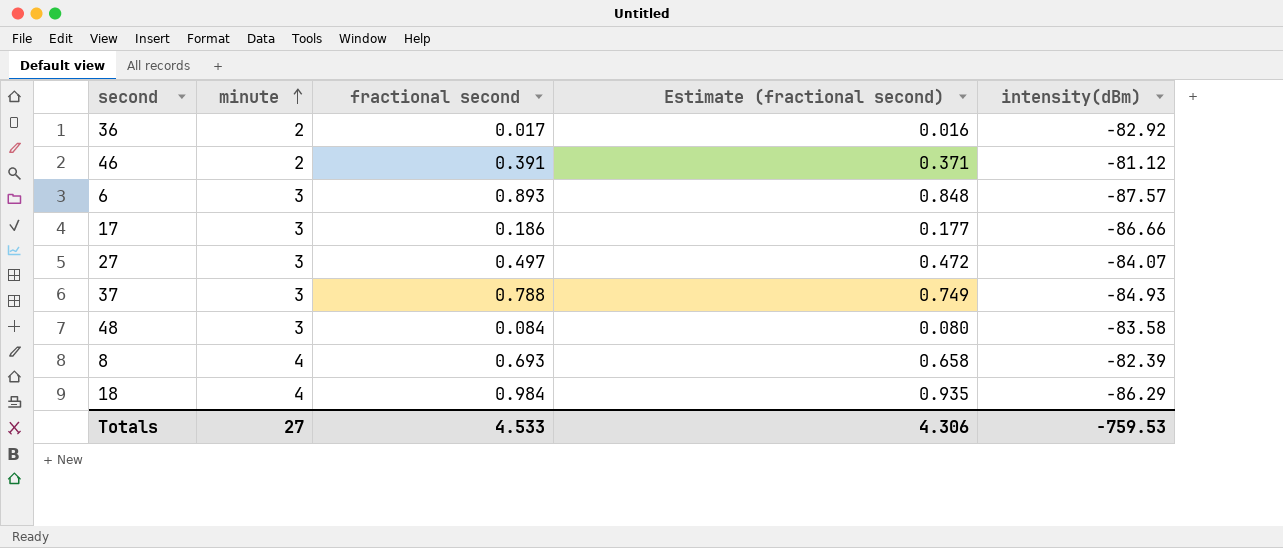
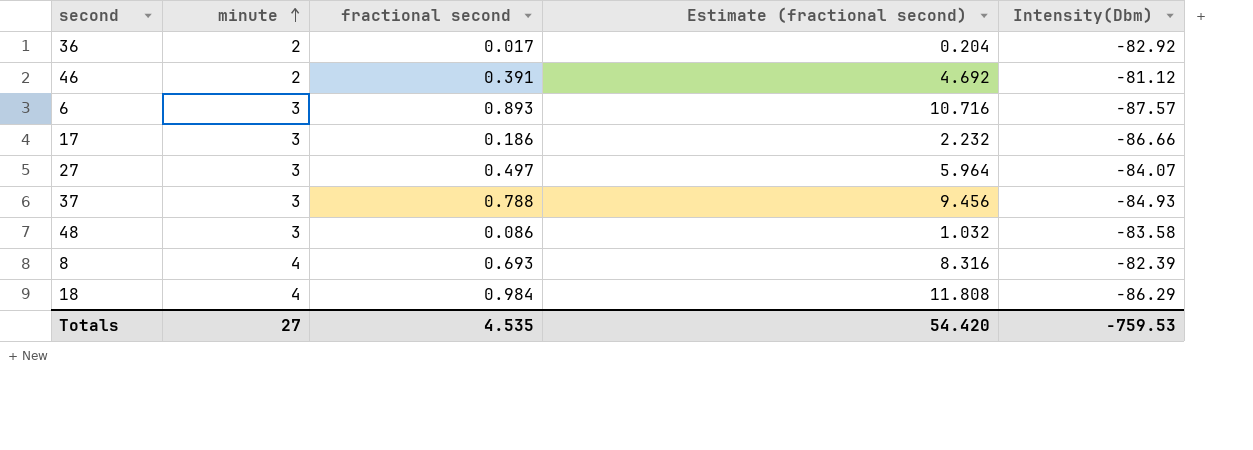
column Estimate (fractional second) | formula: [fractional second] * 0.95 -> [fractional second] * 12
column name: intensity(dBm) -> Intensity(Dbm)
48 | fractional second: 0.084 -> 0.086
Totals | fractional second: 4.533 -> 4.535
Totals | Estimate (fractional second): 4.306 -> 54.420

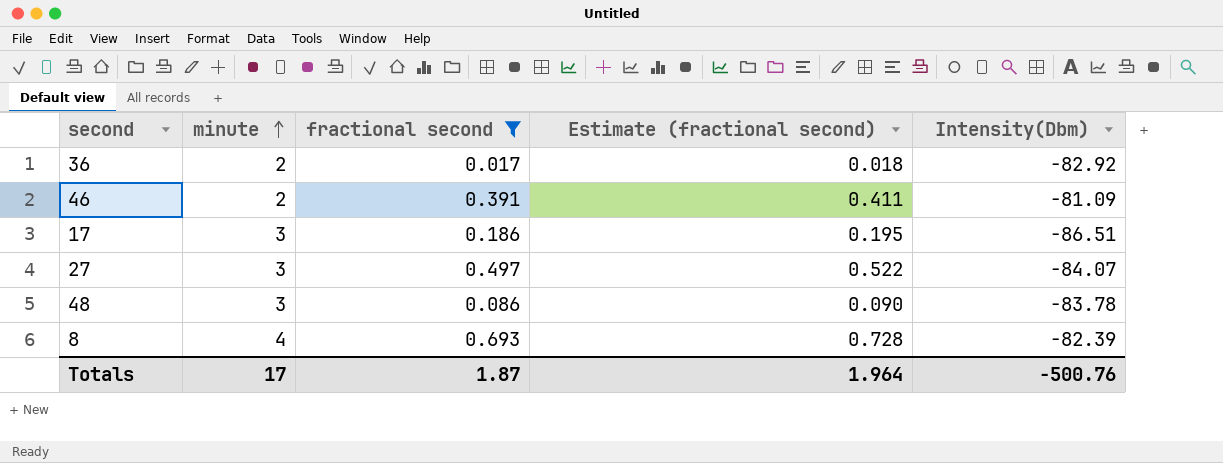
filter: none -> fractional second <= 0.693
column Estimate (fractional second) | formula: [fractional second] * 12 -> [fractional second] * 1.05
46 | Intensity(Dbm): -81.12 -> -81.09
17 | Intensity(Dbm): -86.66 -> -86.51
48 | Intensity(Dbm): -83.58 -> -83.78
Totals | minute: 27 -> 17
Totals | fractional second: 4.535 -> 1.87
Totals | Estimate (fractional second): 54.420 -> 1.964
Totals | Intensity(Dbm): -759.53 -> -500.76

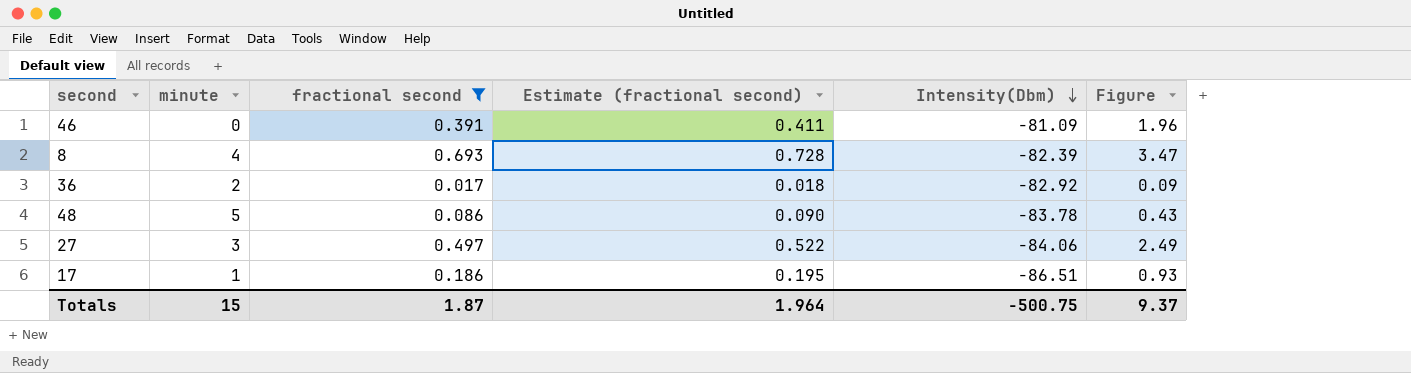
row order: minute ascending -> Intensity(Dbm) descending
column Figure | formula: none -> [fractional second] * 5
46 | minute: 2 -> 0
48 | minute: 3 -> 5
27 | Intensity(Dbm): -84.07 -> -84.06
17 | minute: 3 -> 1
Totals | minute: 17 -> 15
Totals | Intensity(Dbm): -500.76 -> -500.75

